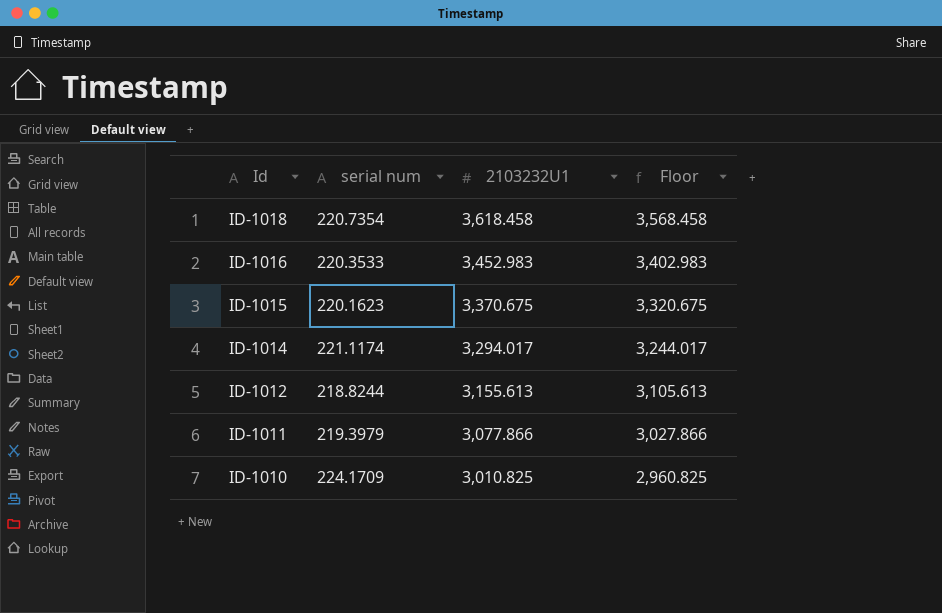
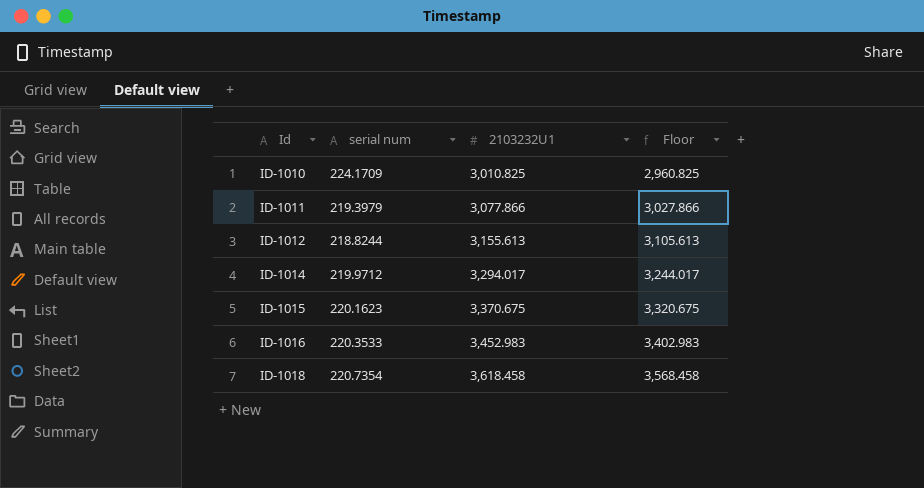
row order: Id descending -> Id ascending
ID-1014 | serial num: 221.1174 -> 219.9712

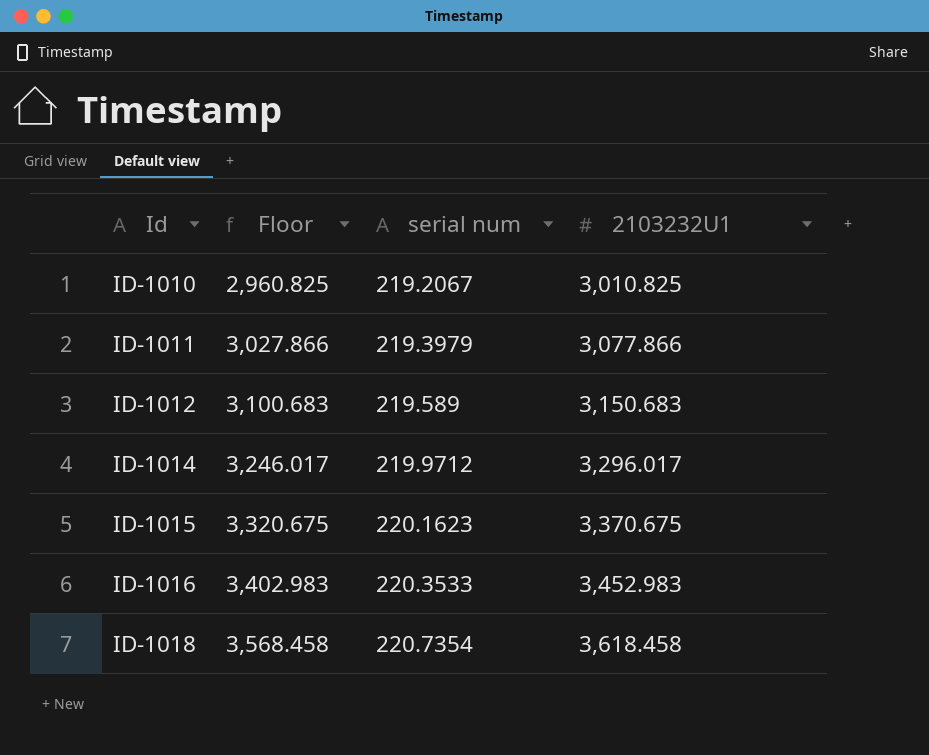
column Floor | position: 4 -> 2
ID-1010 | serial num: 224.1709 -> 219.2067
ID-1012 | Floor: 3,105.613 -> 3,100.683
ID-1012 | serial num: 218.8244 -> 219.589
ID-1012 | 2103232U1: 3,155.613 -> 3,150.683
ID-1014 | Floor: 3,244.017 -> 3,246.017
ID-1014 | 2103232U1: 3,294.017 -> 3,296.017

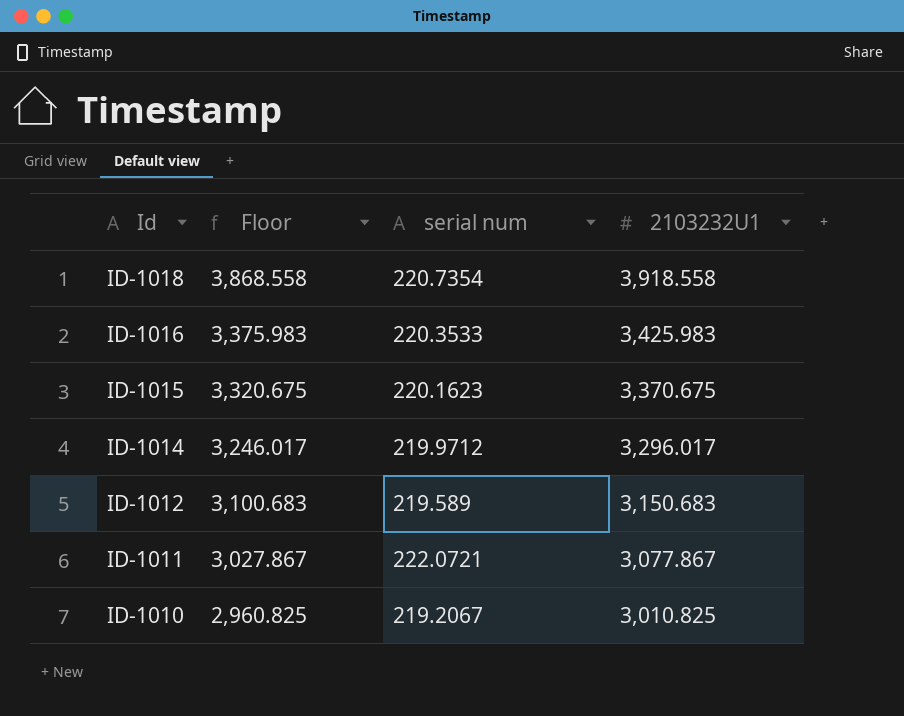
row order: Id ascending -> Id descending
ID-1018 | Floor: 3,568.458 -> 3,868.558
ID-1018 | 2103232U1: 3,618.458 -> 3,918.558
ID-1016 | Floor: 3,402.983 -> 3,375.983
ID-1016 | 2103232U1: 3,452.983 -> 3,425.983
ID-1011 | Floor: 3,027.866 -> 3,027.867
ID-1011 | serial num: 219.3979 -> 222.0721
ID-1011 | 2103232U1: 3,077.866 -> 3,077.867

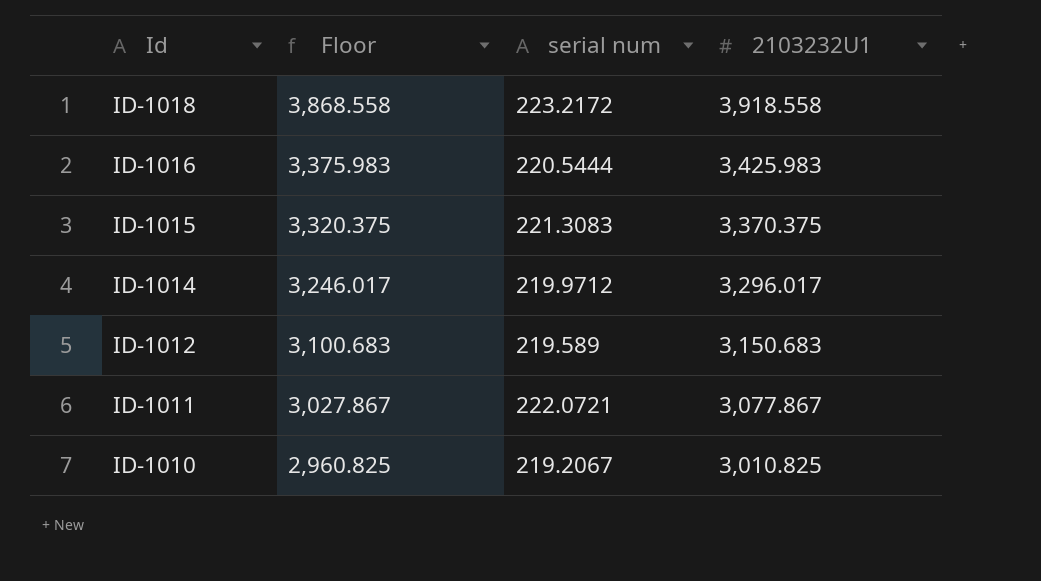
ID-1018 | serial num: 220.7354 -> 223.2172
ID-1016 | serial num: 220.3533 -> 220.5444
ID-1015 | Floor: 3,320.675 -> 3,320.375
ID-1015 | serial num: 220.1623 -> 221.3083
ID-1015 | 2103232U1: 3,370.675 -> 3,370.375

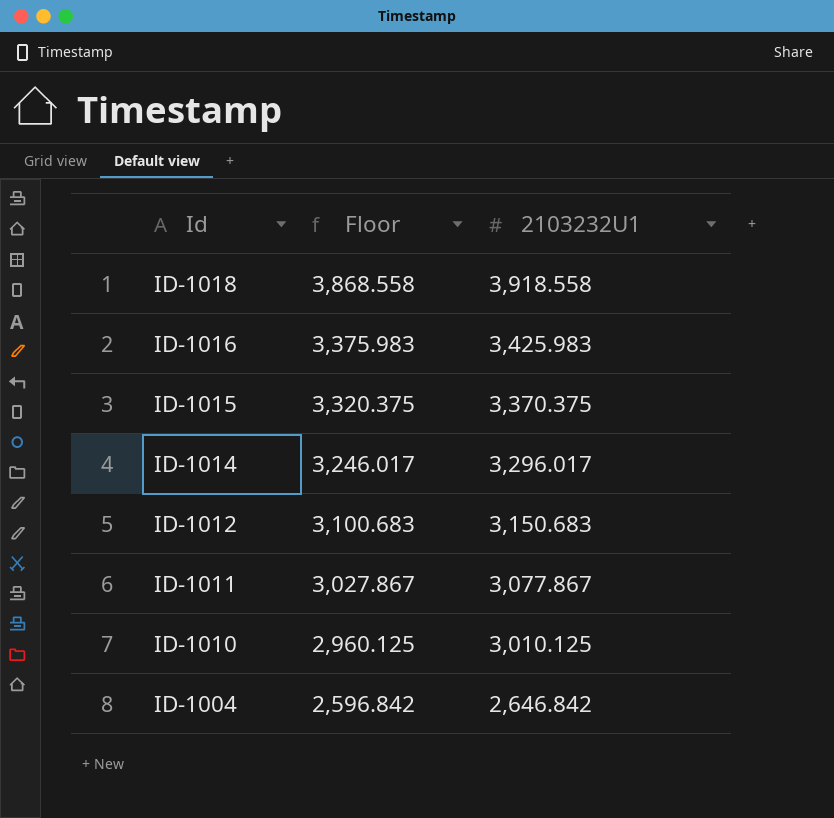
column serial num | position: 3 -> none
ID-1010 | Floor: 2,960.825 -> 2,960.125
ID-1010 | 2103232U1: 3,010.825 -> 3,010.125
row ID-1004: none -> 2,596.842 | 2,646.842

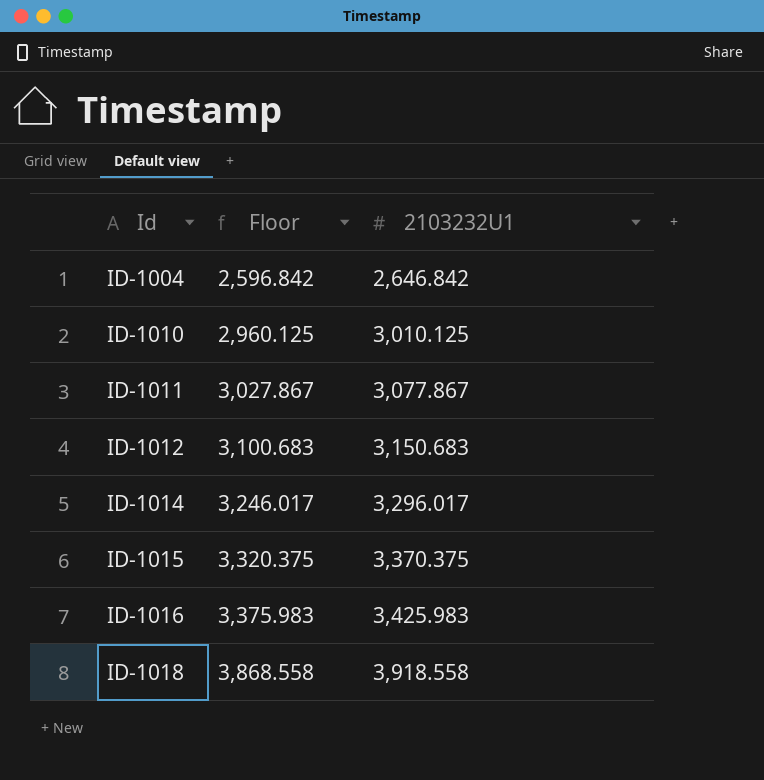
row order: Id descending -> Id ascending

